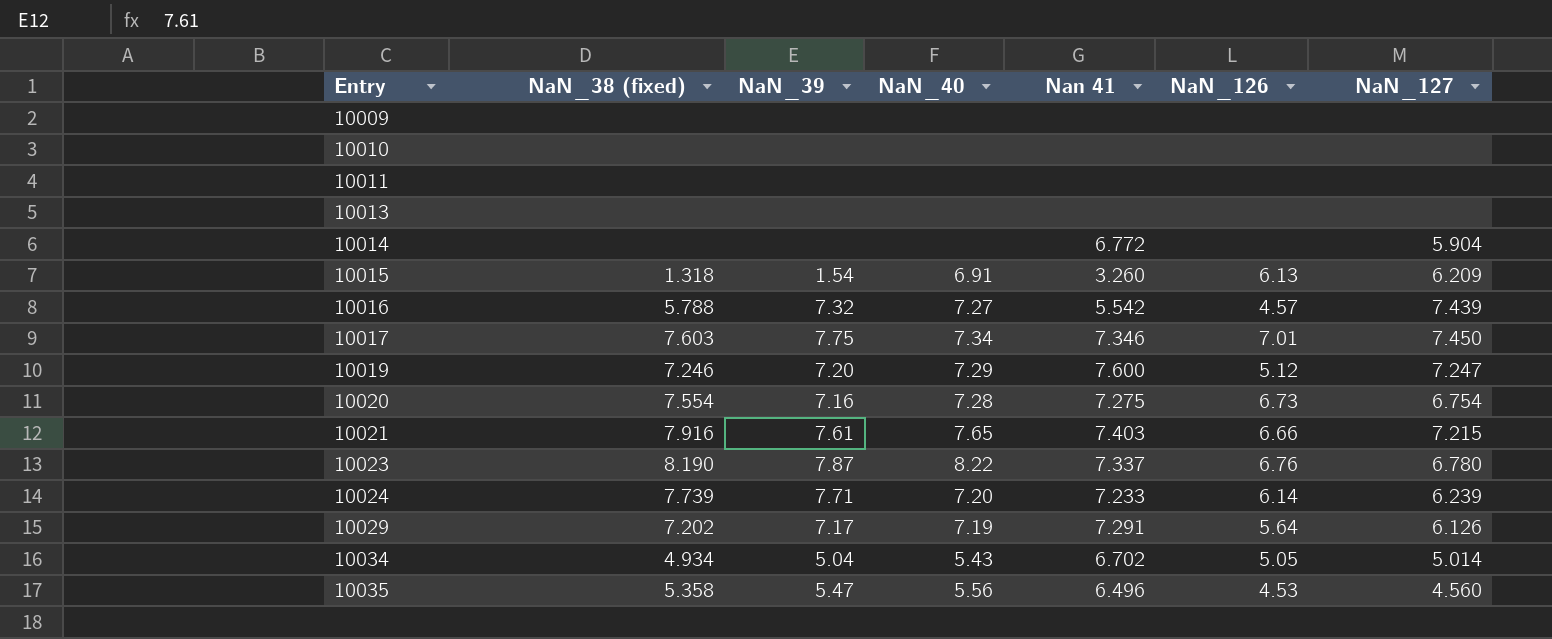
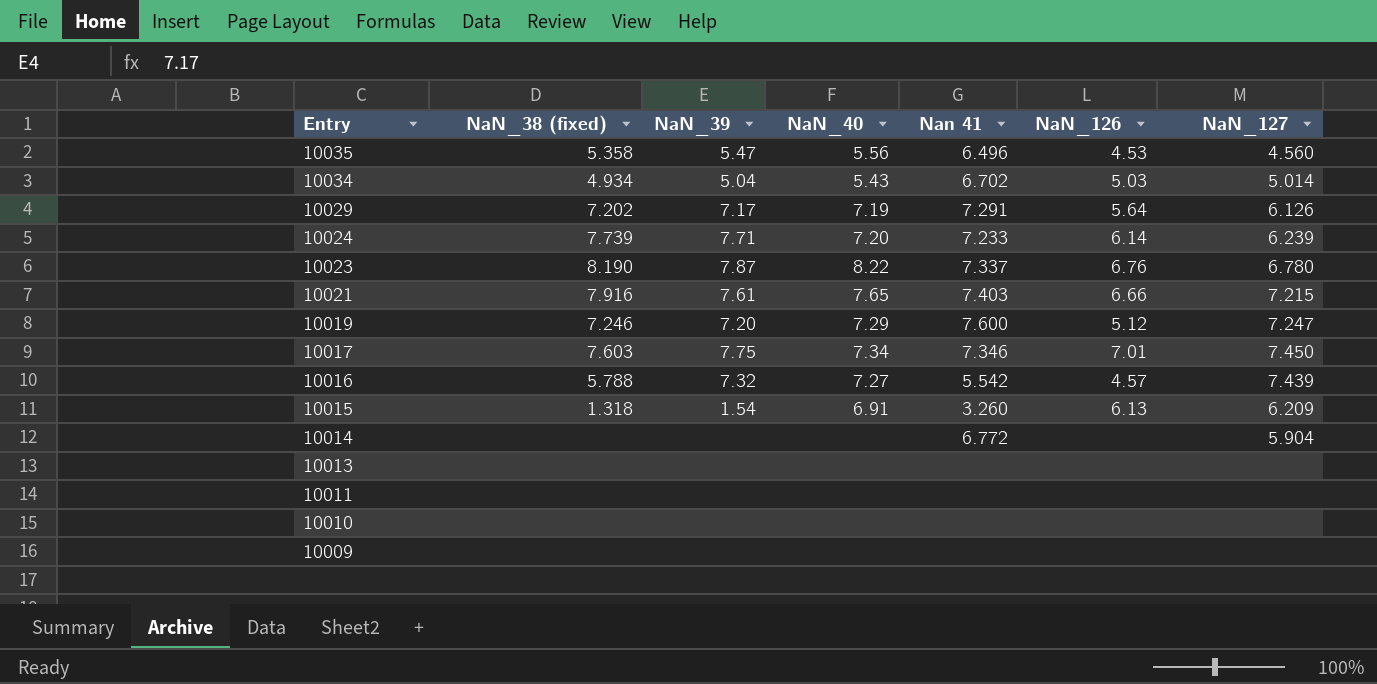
row order: Entry ascending -> Entry descending
row 10020: 7.554 | 7.16 | 7.28 | 7.275 | 6.73 | 6.754 -> none
10034 | NaN_126: 5.05 -> 5.03

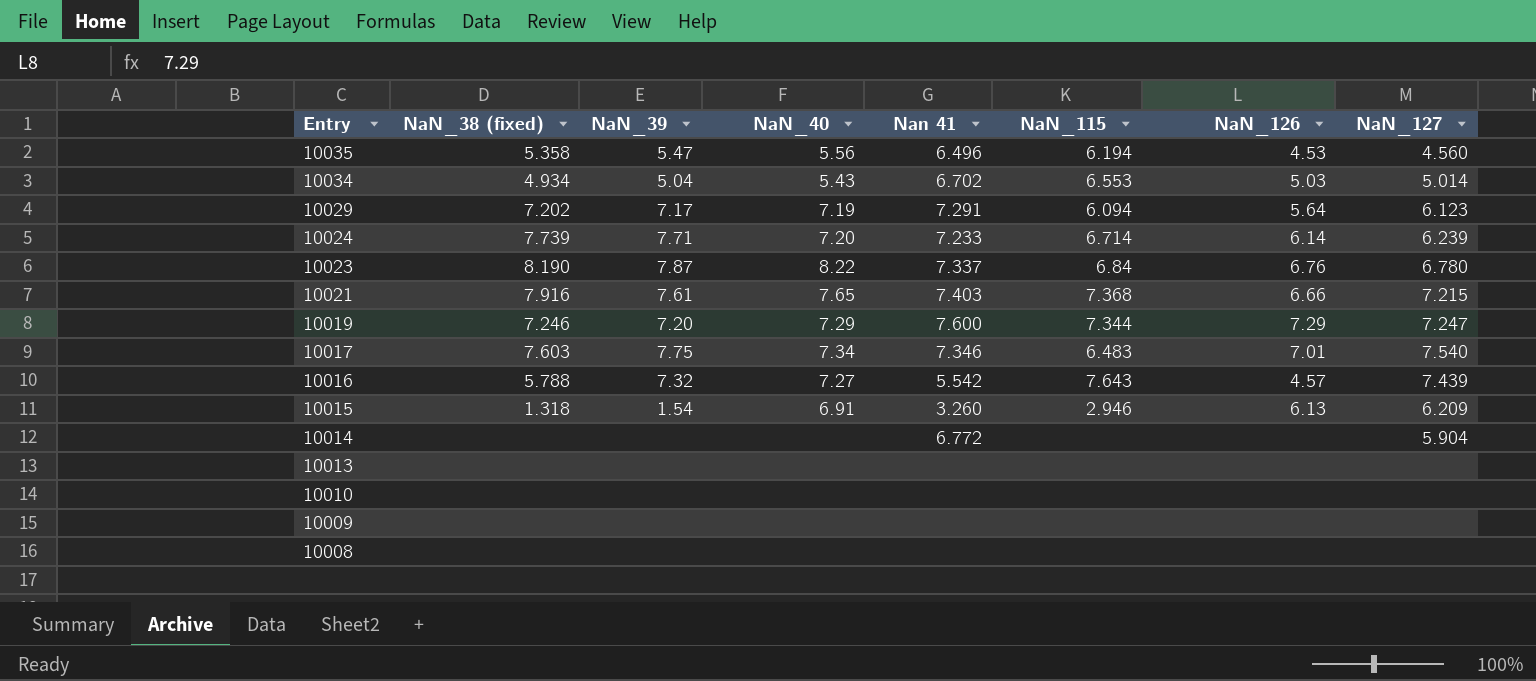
column NaN_115 | position: none -> 6
row 10011: none | none | none | none | none | none -> none
10029 | NaN_127: 6.126 -> 6.123
10019 | NaN_126: 5.12 -> 7.29
10017 | NaN_127: 7.450 -> 7.540
row 10008: none -> none | none | none | none | none | none | none

